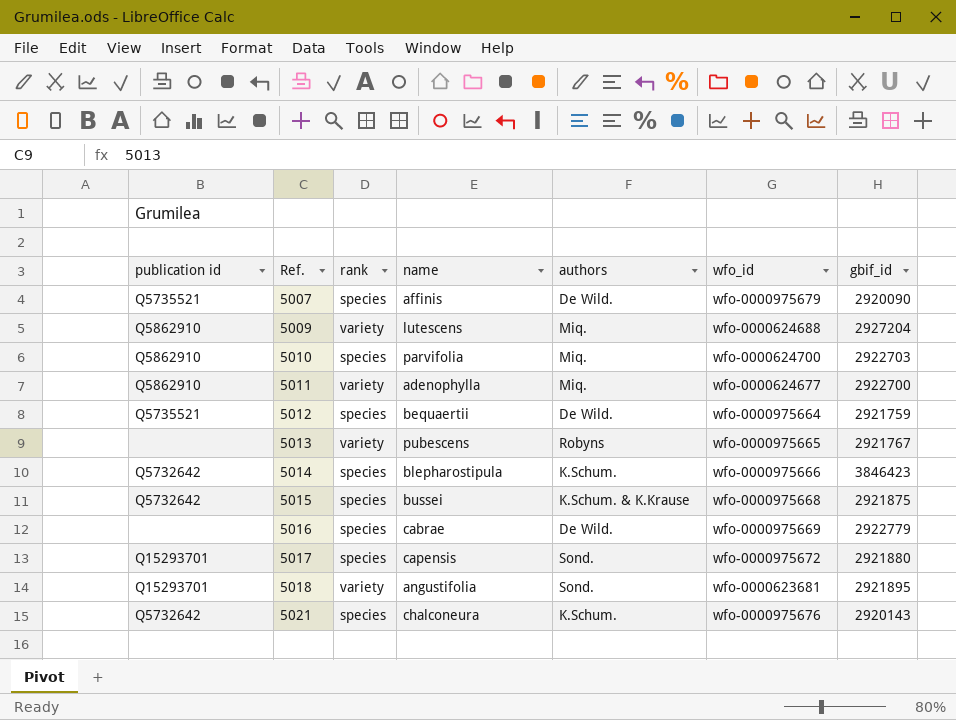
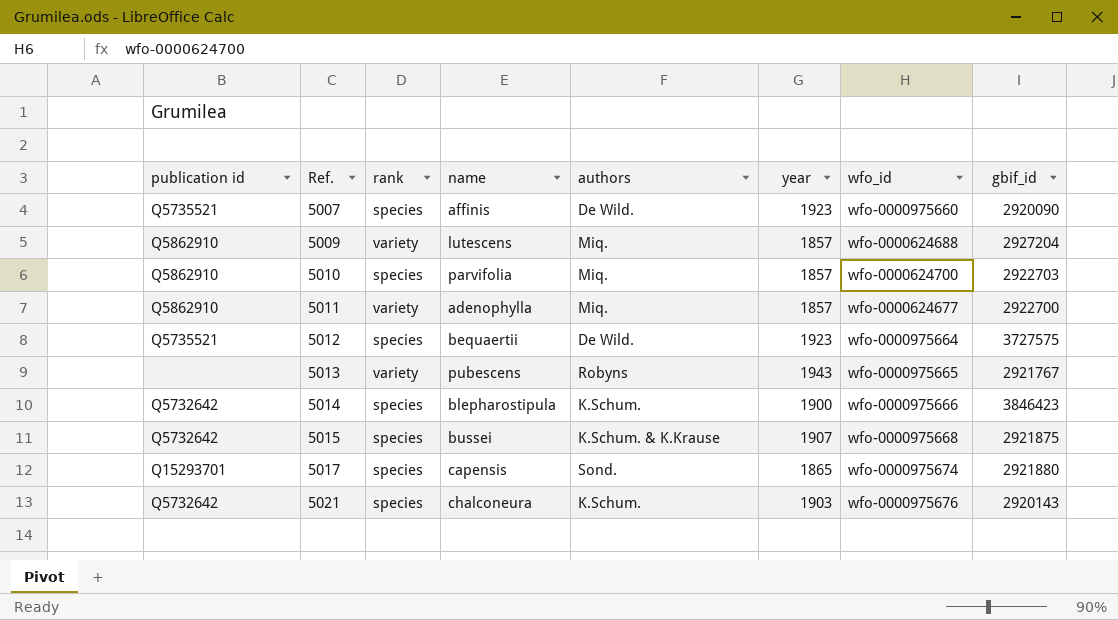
column year | position: none -> 6
row 5016: none | species | cabrae | De Wild. | wfo-0000975669 | 2922779 -> none
row 5018: Q15293701 | variety | angustifolia | Sond. | wfo-0000623681 | 2921895 -> none
5007 | wfo_id: wfo-0000975679 -> wfo-0000975660
5012 | gbif_id: 2921759 -> 3727575
5017 | wfo_id: wfo-0000975672 -> wfo-0000975674

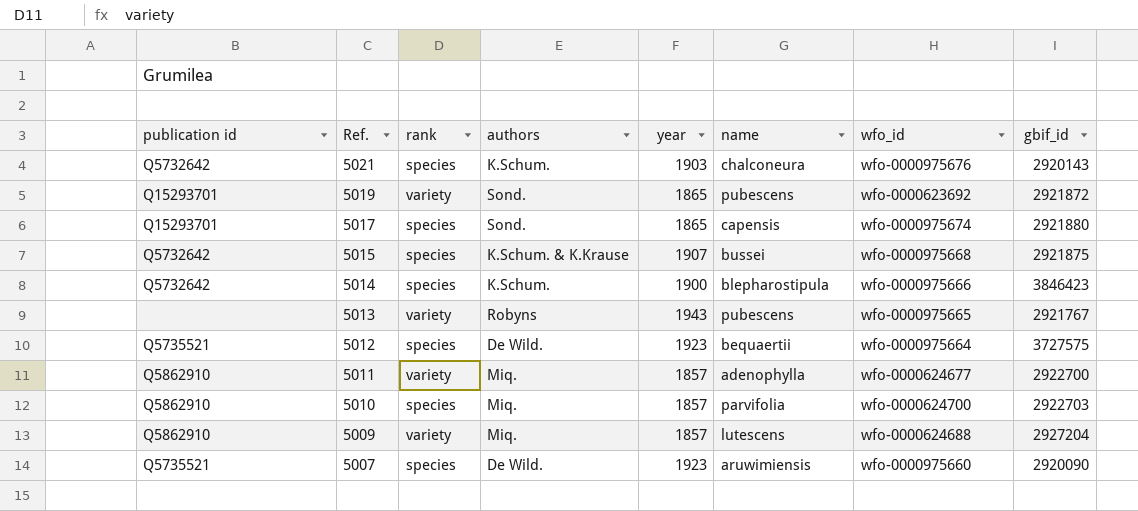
row order: Ref. ascending -> Ref. descending
column name | position: 4 -> 6
row 5019: none -> Q15293701 | variety | Sond. | 1865 | pubescens | wfo-0000623692 | 2921872
5007 | name: affinis -> aruwimiensis

